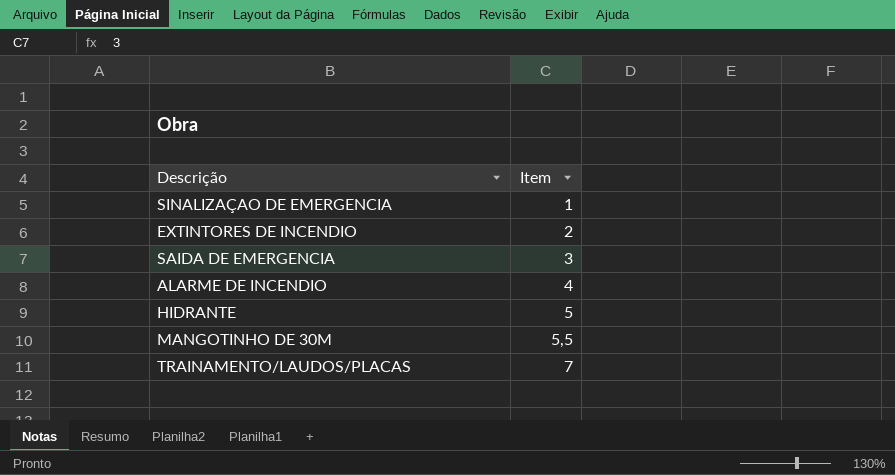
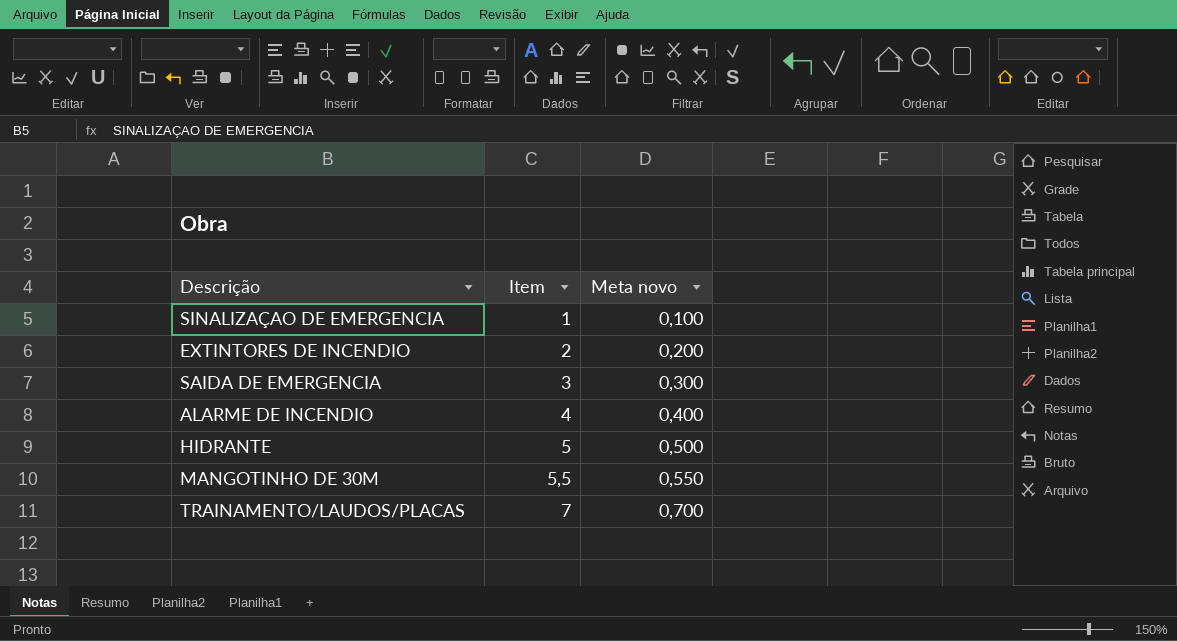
column Meta novo | formula: none -> [Item] * 0,1

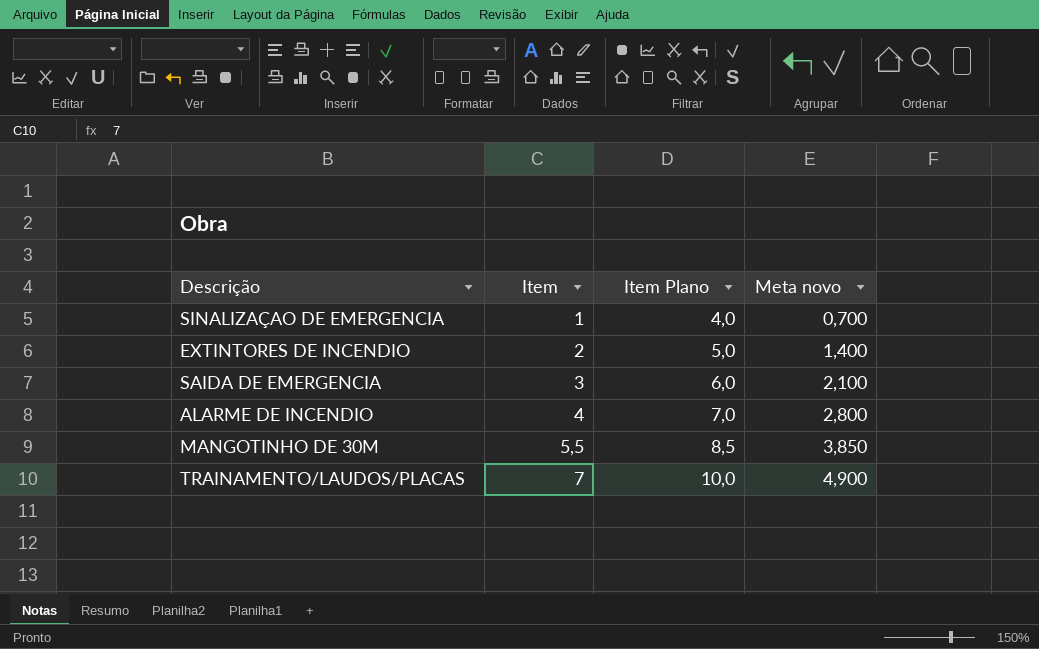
column Item Plano | formula: none -> [Item] + 3
column Meta novo | formula: [Item] * 0,1 -> [Item] * 0,7
row HIDRANTE: 5 | 0,500 -> none

